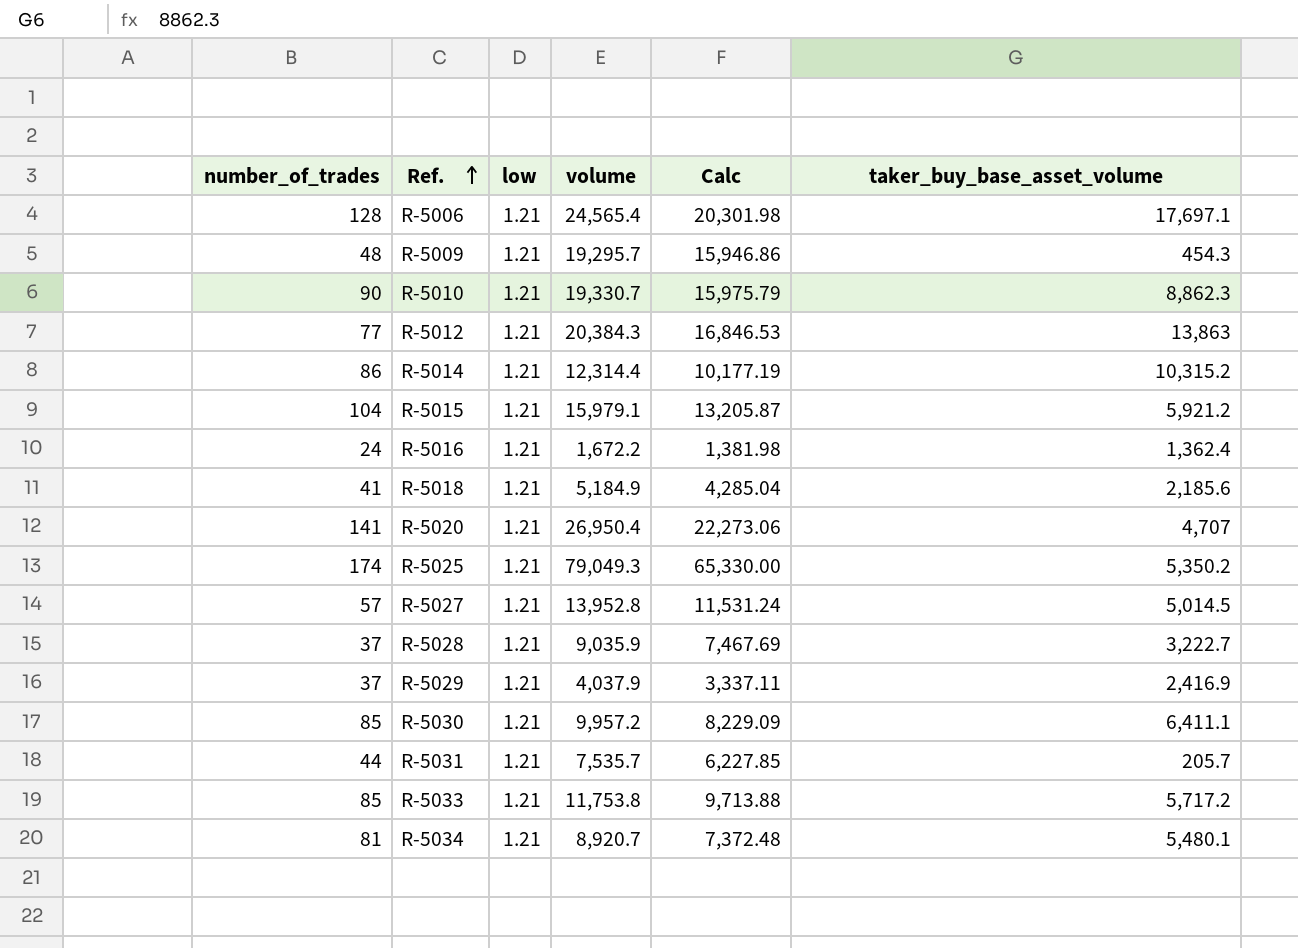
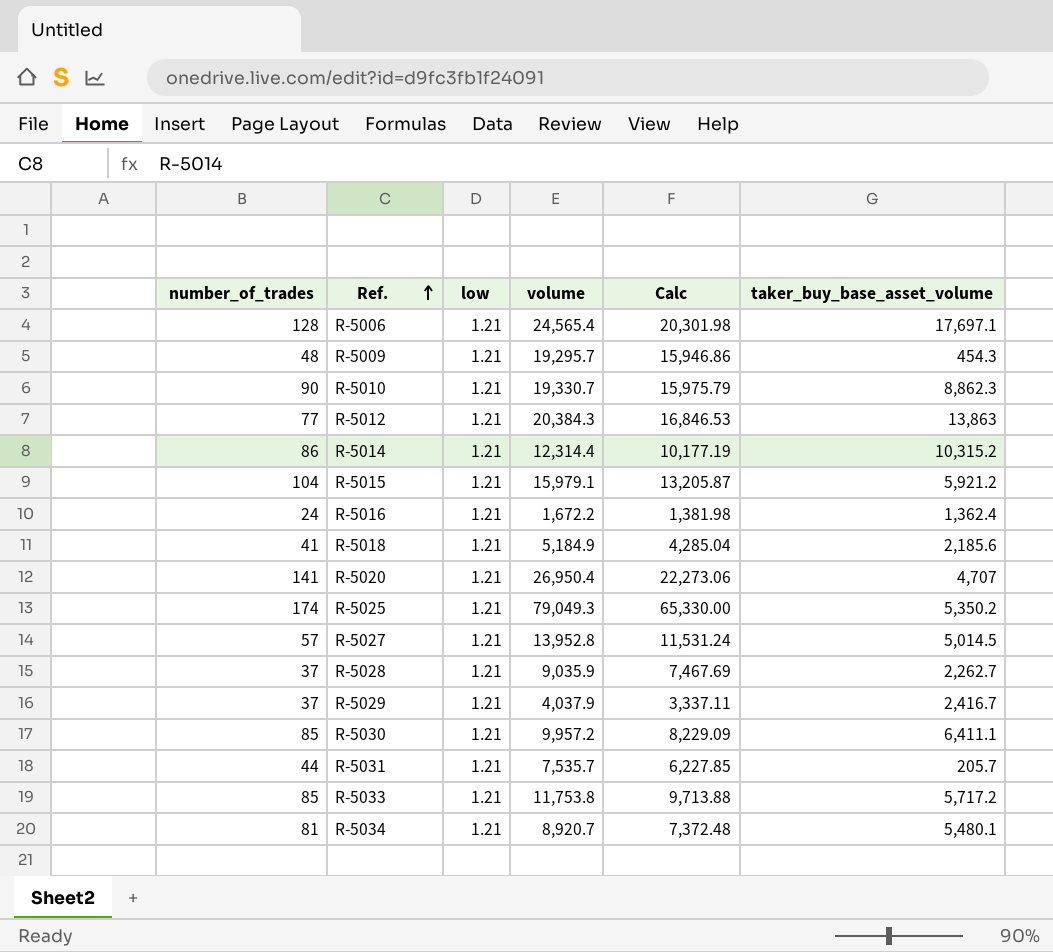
R-5028 | taker_buy_base_asset_volume: 3,222.7 -> 2,262.7
R-5029 | taker_buy_base_asset_volume: 2,416.9 -> 2,416.7

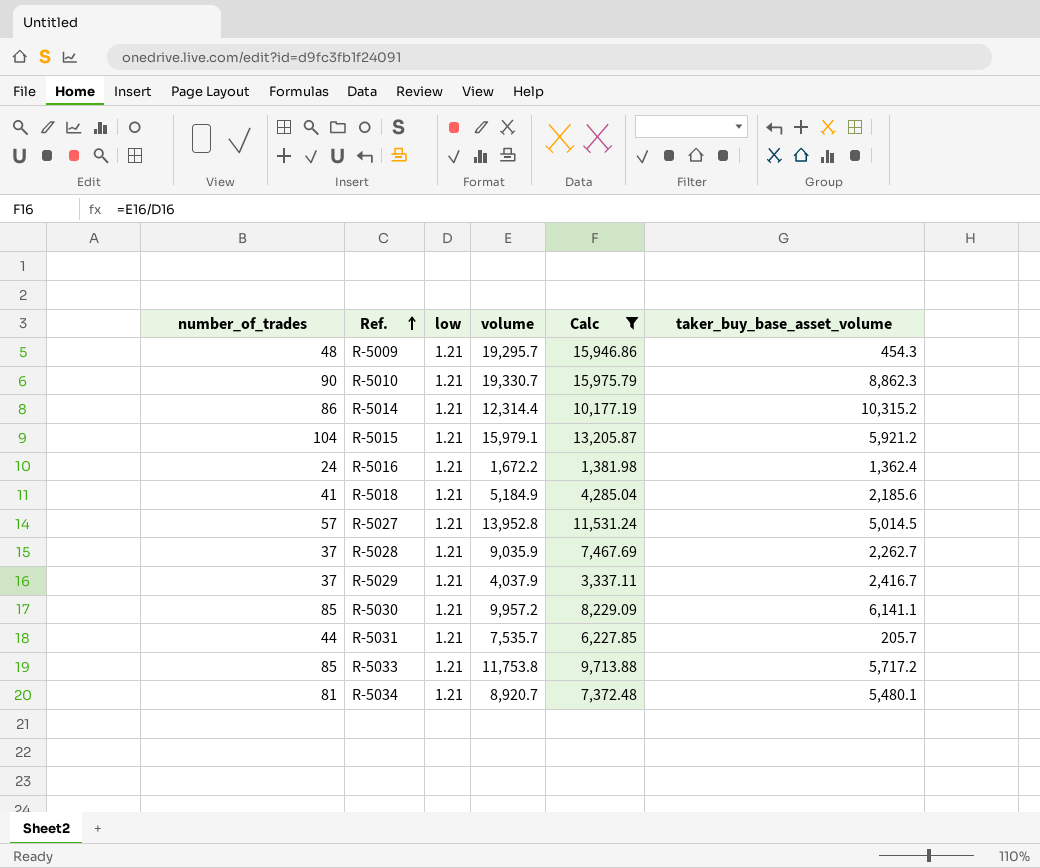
filter: none -> Calc <= 15,975.79
R-5030 | taker_buy_base_asset_volume: 6,411.1 -> 6,141.1

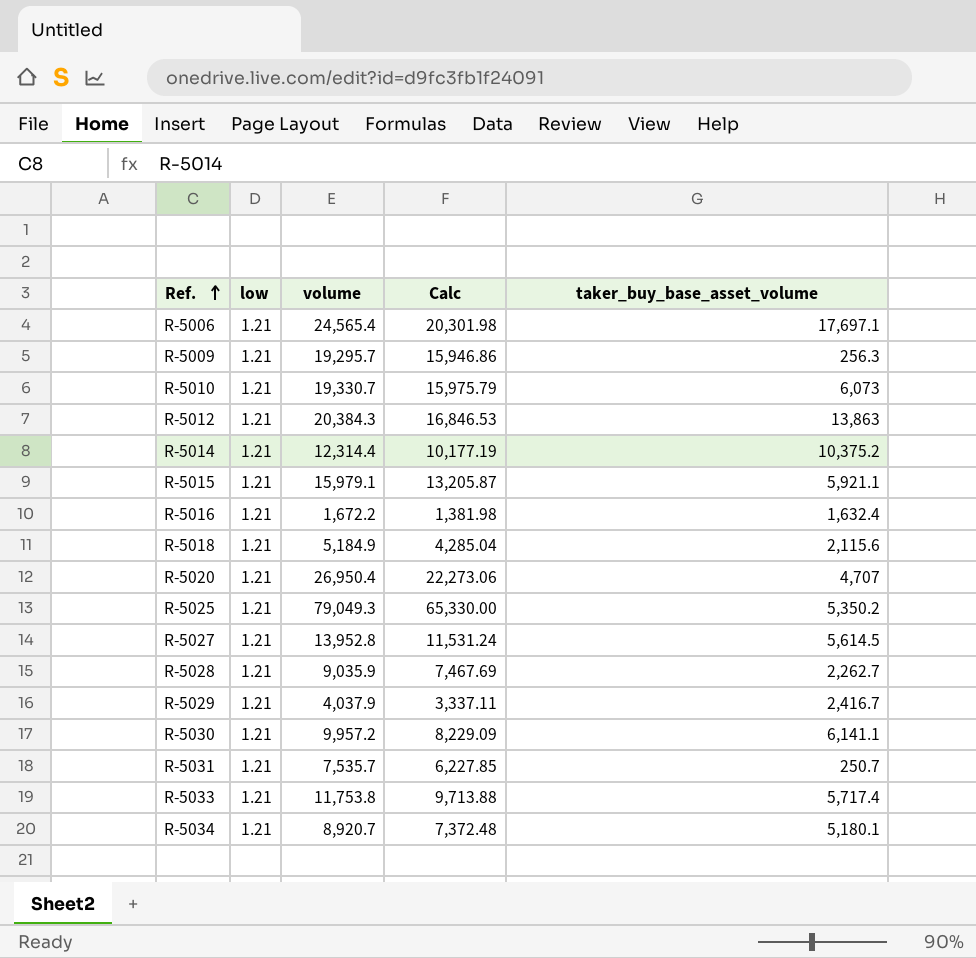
filter: Calc <= 15,975.79 -> none
column number_of_trades | position: 1 -> none
R-5009 | taker_buy_base_asset_volume: 454.3 -> 256.3
R-5010 | taker_buy_base_asset_volume: 8,862.3 -> 6,073
R-5014 | taker_buy_base_asset_volume: 10,315.2 -> 10,375.2
R-5015 | taker_buy_base_asset_volume: 5,921.2 -> 5,921.1
R-5016 | taker_buy_base_asset_volume: 1,362.4 -> 1,632.4
R-5018 | taker_buy_base_asset_volume: 2,185.6 -> 2,115.6
R-5027 | taker_buy_base_asset_volume: 5,014.5 -> 5,614.5
R-5031 | taker_buy_base_asset_volume: 205.7 -> 250.7
R-5033 | taker_buy_base_asset_volume: 5,717.2 -> 5,717.4
R-5034 | taker_buy_base_asset_volume: 5,480.1 -> 5,180.1

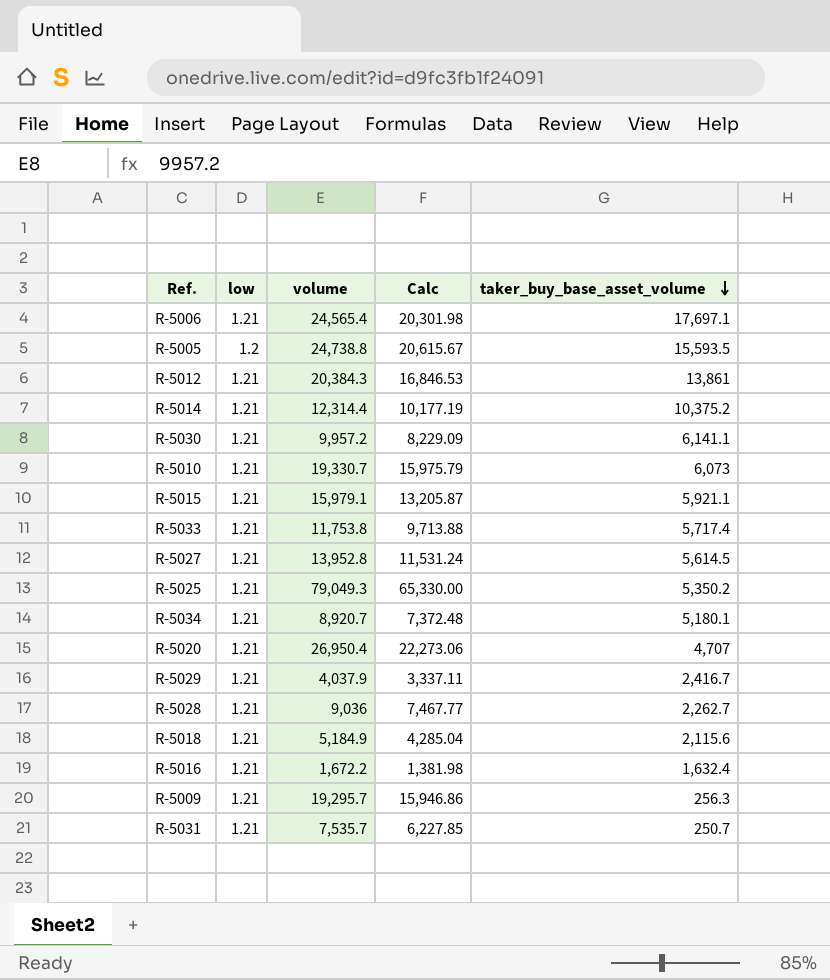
row order: Ref. ascending -> taker_buy_base_asset_volume descending
row R-5005: none -> 1.2 | 24,738.8 | 20,615.67 | 15,593.5
R-5012 | taker_buy_base_asset_volume: 13,863 -> 13,861
R-5028 | volume: 9,035.9 -> 9,036
R-5028 | Calc: 7,467.69 -> 7,467.77

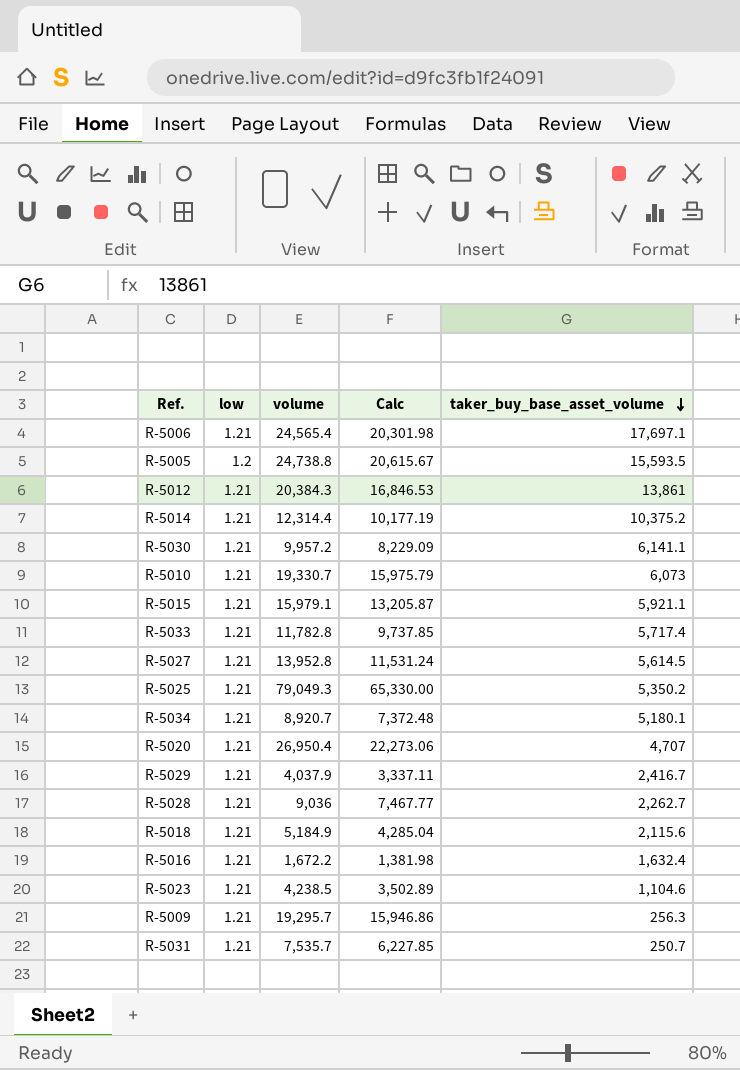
R-5033 | volume: 11,753.8 -> 11,782.8
R-5033 | Calc: 9,713.88 -> 9,737.85
row R-5023: none -> 1.21 | 4,238.5 | 3,502.89 | 1,104.6

